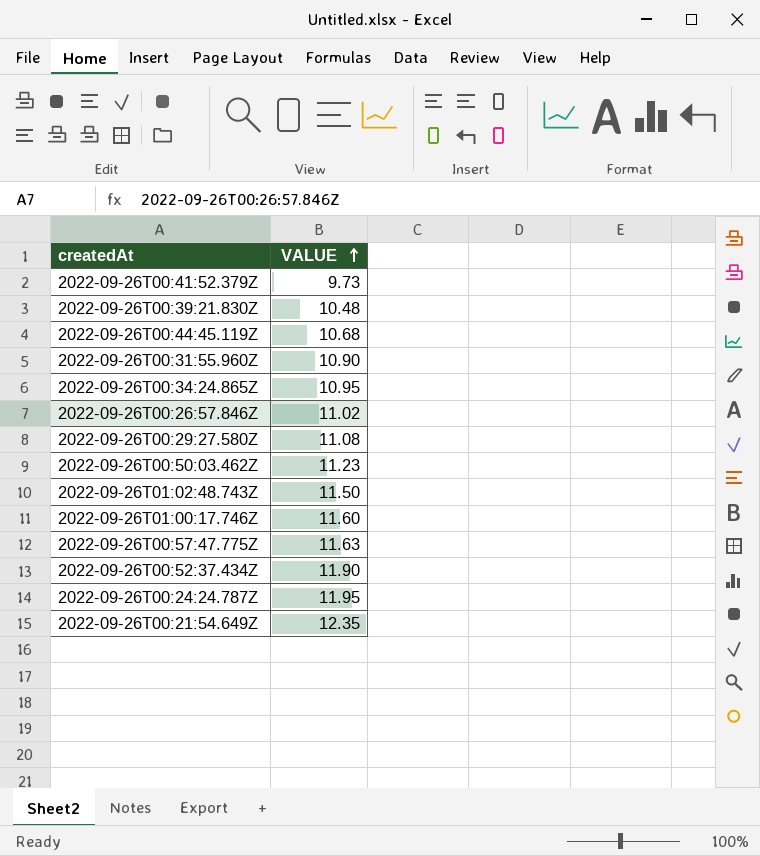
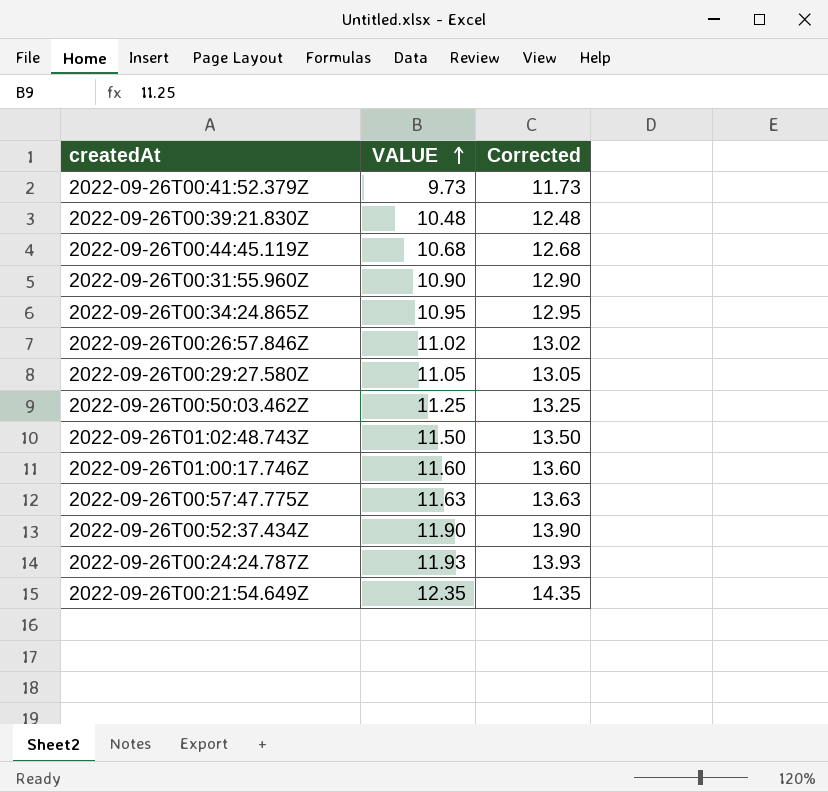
column Corrected | formula: none -> [VALUE] + 2
2022-09-26T00:29:27.580Z | VALUE: 11.08 -> 11.05
2022-09-26T00:50:03.462Z | VALUE: 11.23 -> 11.25
2022-09-26T00:24:24.787Z | VALUE: 11.95 -> 11.93

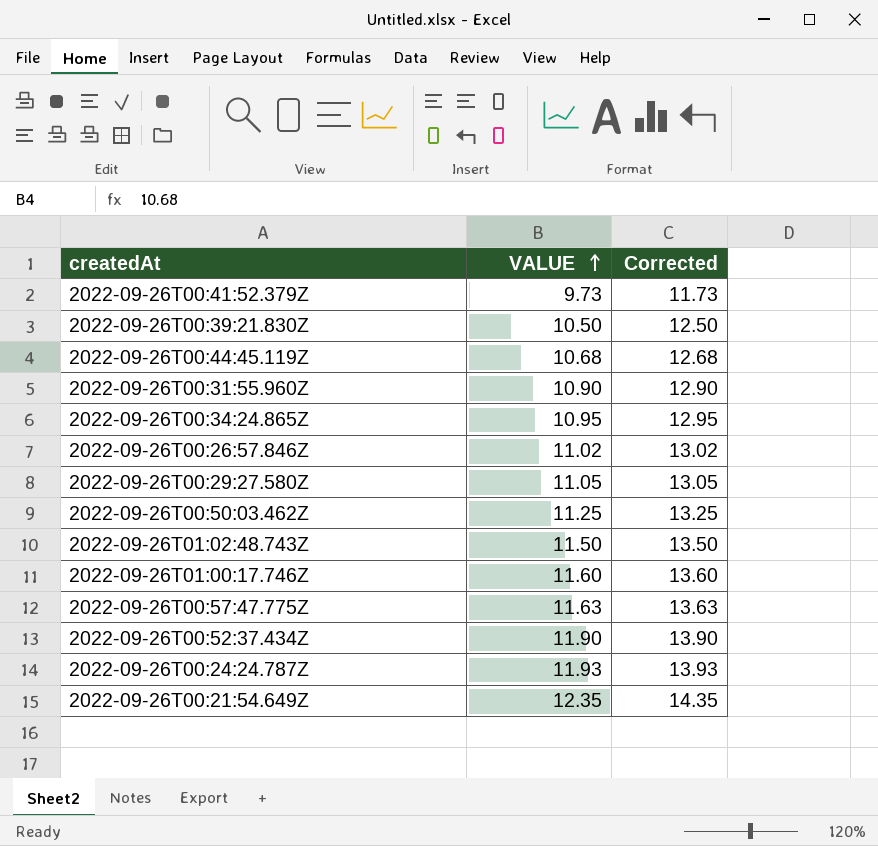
2022-09-26T00:39:21.830Z | VALUE: 10.48 -> 10.50
2022-09-26T00:39:21.830Z | Corrected: 12.48 -> 12.50

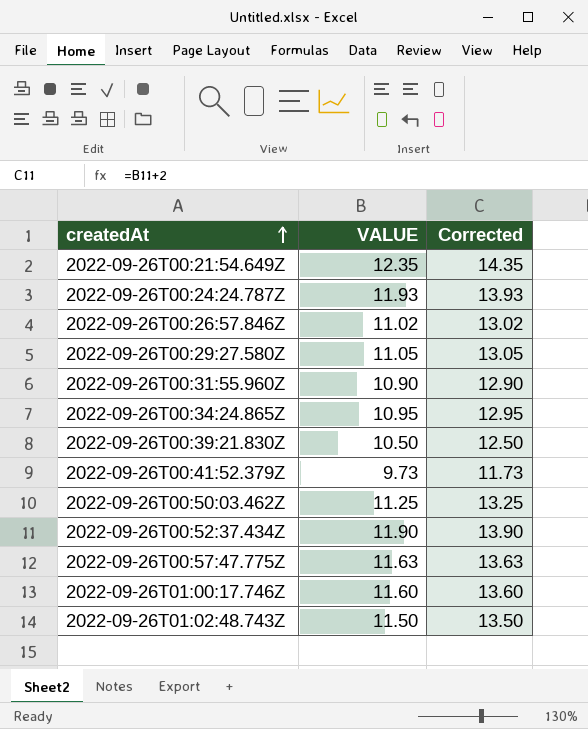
row order: VALUE ascending -> createdAt ascending
row 2022-09-26T00:44:45.119Z: 10.68 | 12.68 -> none

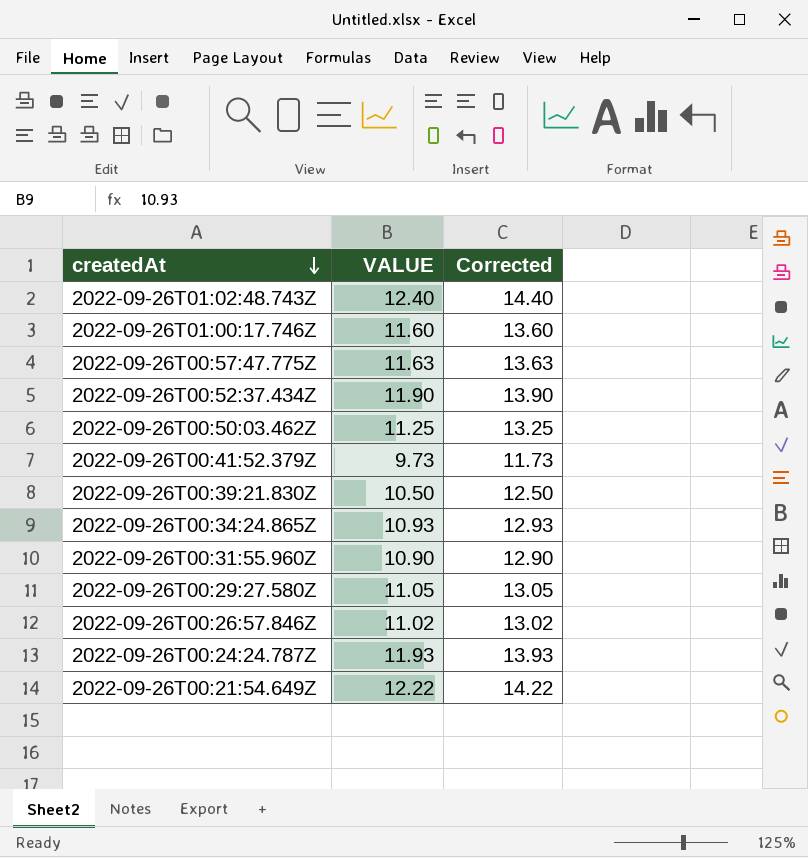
row order: createdAt ascending -> createdAt descending
2022-09-26T01:02:48.743Z | VALUE: 11.50 -> 12.40
2022-09-26T01:02:48.743Z | Corrected: 13.50 -> 14.40
2022-09-26T00:34:24.865Z | VALUE: 10.95 -> 10.93
2022-09-26T00:34:24.865Z | Corrected: 12.95 -> 12.93
2022-09-26T00:21:54.649Z | VALUE: 12.35 -> 12.22
2022-09-26T00:21:54.649Z | Corrected: 14.35 -> 14.22

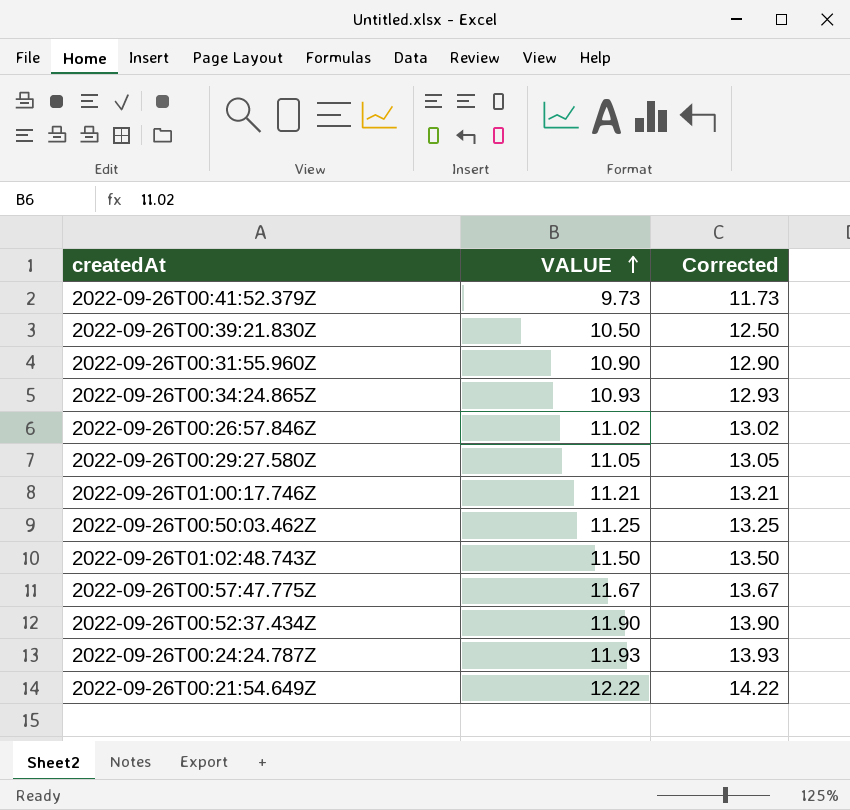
row order: createdAt descending -> VALUE ascending
2022-09-26T01:00:17.746Z | VALUE: 11.60 -> 11.21
2022-09-26T01:00:17.746Z | Corrected: 13.60 -> 13.21
2022-09-26T01:02:48.743Z | VALUE: 12.40 -> 11.50
2022-09-26T01:02:48.743Z | Corrected: 14.40 -> 13.50
2022-09-26T00:57:47.775Z | VALUE: 11.63 -> 11.67
2022-09-26T00:57:47.775Z | Corrected: 13.63 -> 13.67

